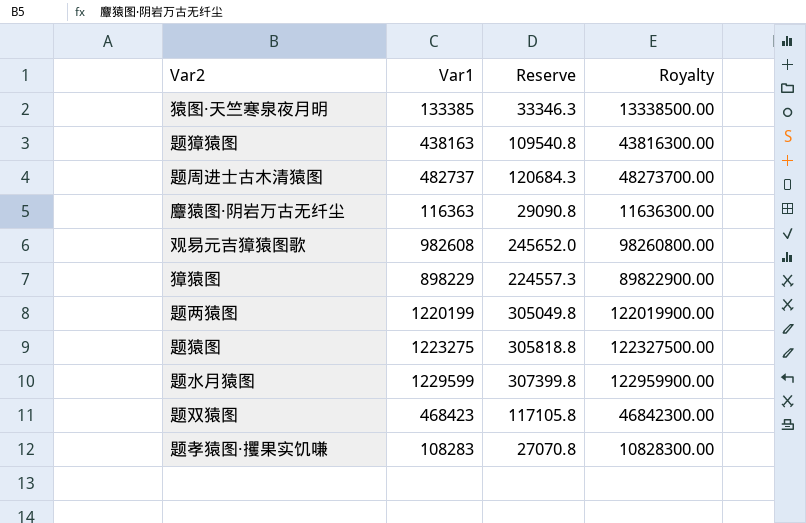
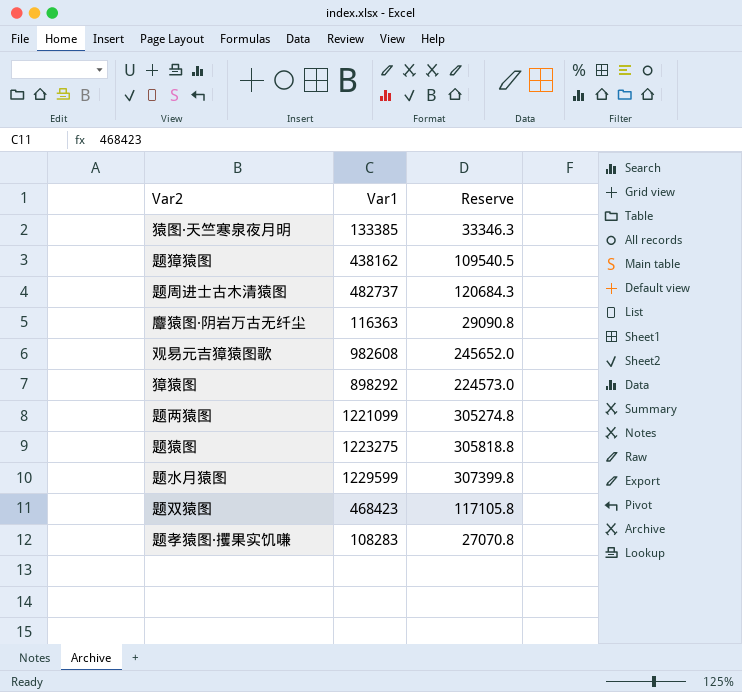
column Royalty | formula: [Var1] * 100 -> none
题獐猿图 | Var1: 438163 -> 438162
题獐猿图 | Reserve: 109540.8 -> 109540.5
獐猿图 | Var1: 898229 -> 898292
獐猿图 | Reserve: 224557.3 -> 224573.0
题两猿图 | Var1: 1220199 -> 1221099
题两猿图 | Reserve: 305049.8 -> 305274.8

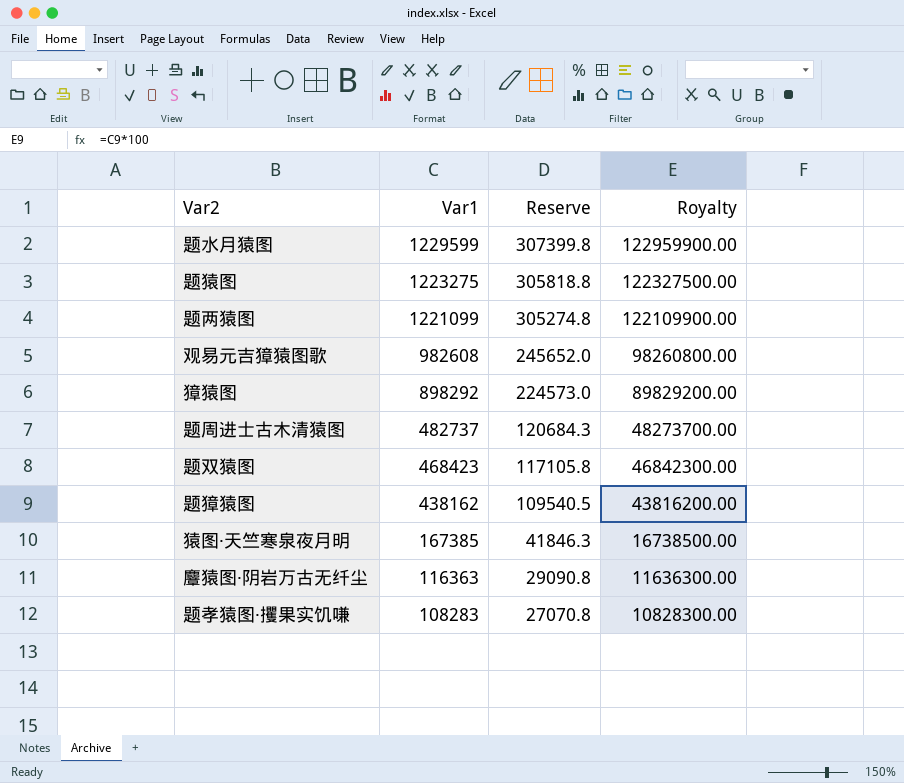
row order: none -> Var1 descending
column Royalty | formula: none -> [Var1] * 100
猿图·天竺寒泉夜月明 | Var1: 133385 -> 167385
猿图·天竺寒泉夜月明 | Reserve: 33346.3 -> 41846.3

